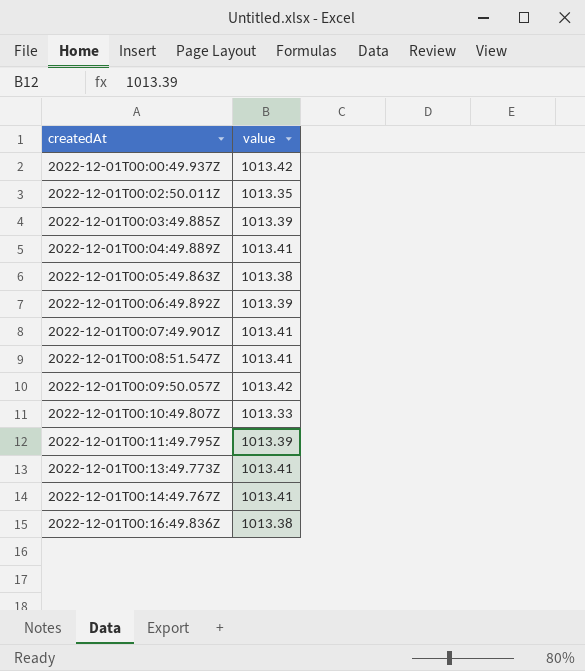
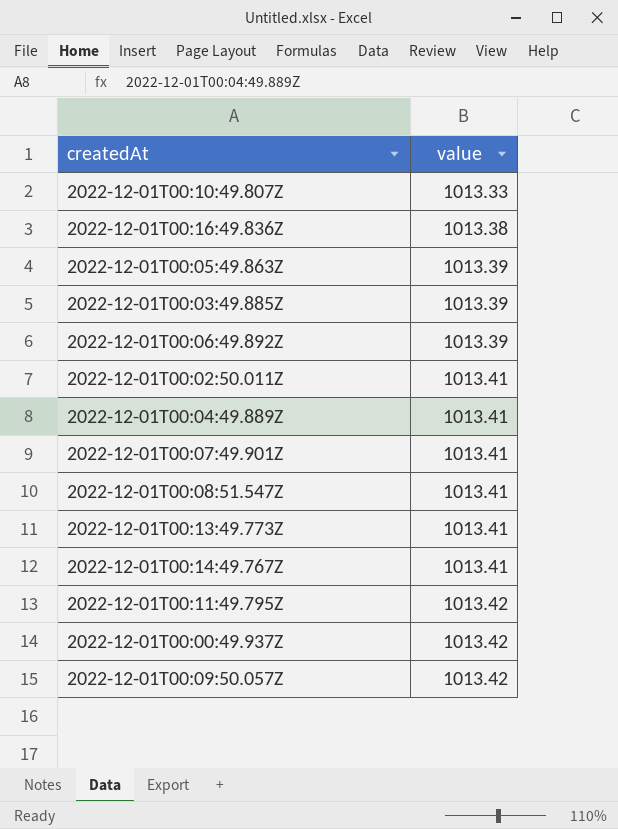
row order: createdAt ascending -> value ascending
2022-12-01T00:05:49.863Z | value: 1013.38 -> 1013.39
2022-12-01T00:02:50.011Z | value: 1013.35 -> 1013.41
2022-12-01T00:11:49.795Z | value: 1013.39 -> 1013.42

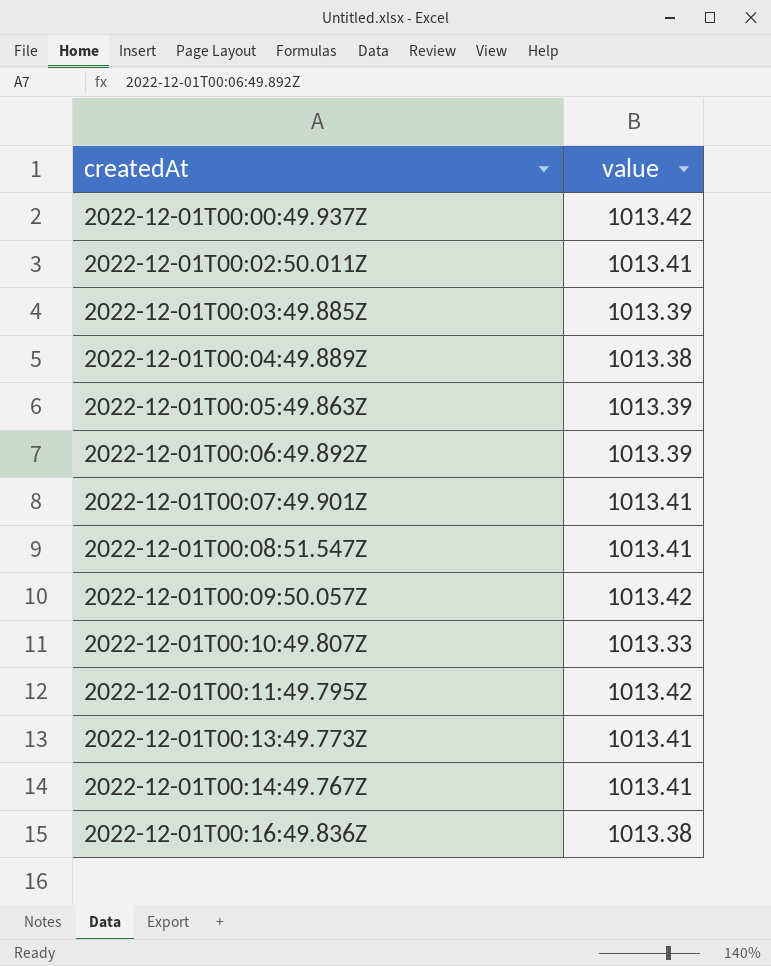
row order: value ascending -> createdAt ascending
2022-12-01T00:04:49.889Z | value: 1013.41 -> 1013.38

